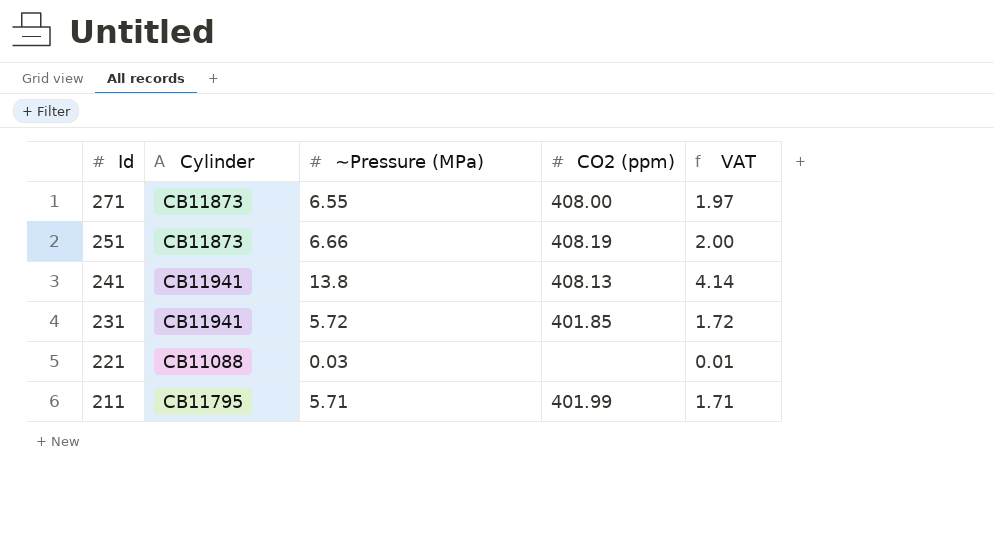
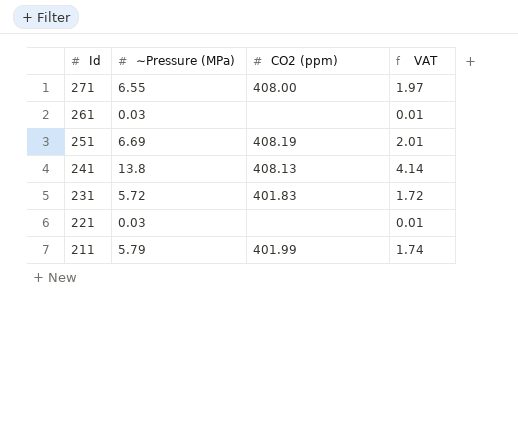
column Cylinder | position: 2 -> none
row 261: none -> 0.03 | none | 0.01
251 | ∼Pressure (MPa): 6.66 -> 6.69
251 | VAT: 2.00 -> 2.01
231 | CO2 (ppm): 401.85 -> 401.83
211 | ∼Pressure (MPa): 5.71 -> 5.79
211 | VAT: 1.71 -> 1.74

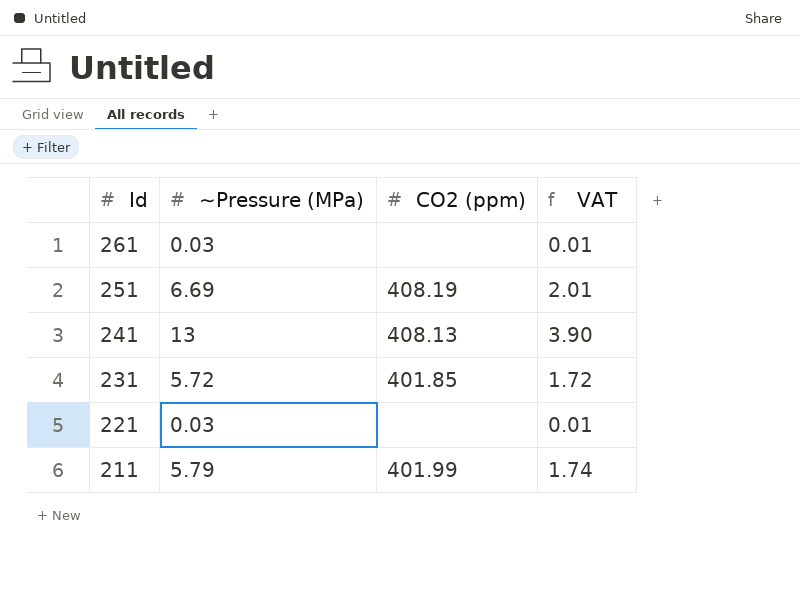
row 271: 6.55 | 408.00 | 1.97 -> none
241 | ∼Pressure (MPa): 13.8 -> 13
241 | VAT: 4.14 -> 3.90
231 | CO2 (ppm): 401.83 -> 401.85

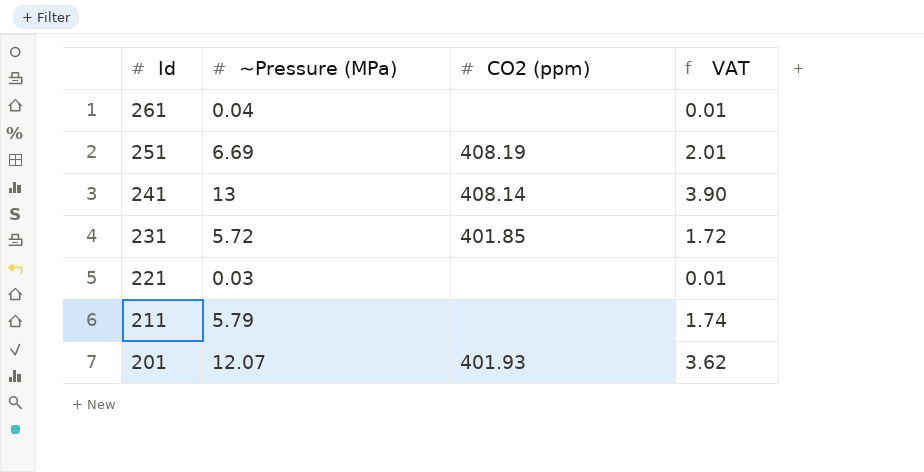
261 | ∼Pressure (MPa): 0.03 -> 0.04
241 | CO2 (ppm): 408.13 -> 408.14
211 | CO2 (ppm): 401.99 -> none
row 201: none -> 12.07 | 401.93 | 3.62

